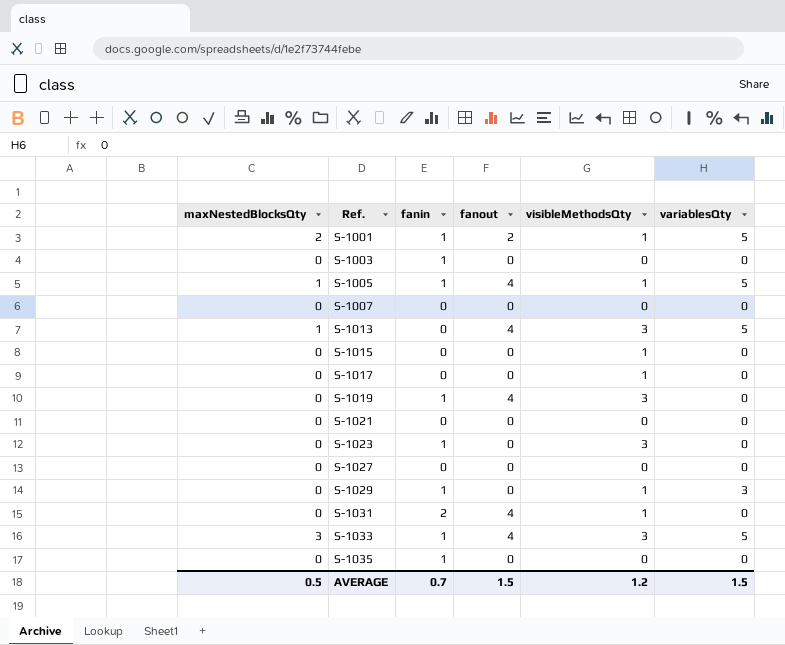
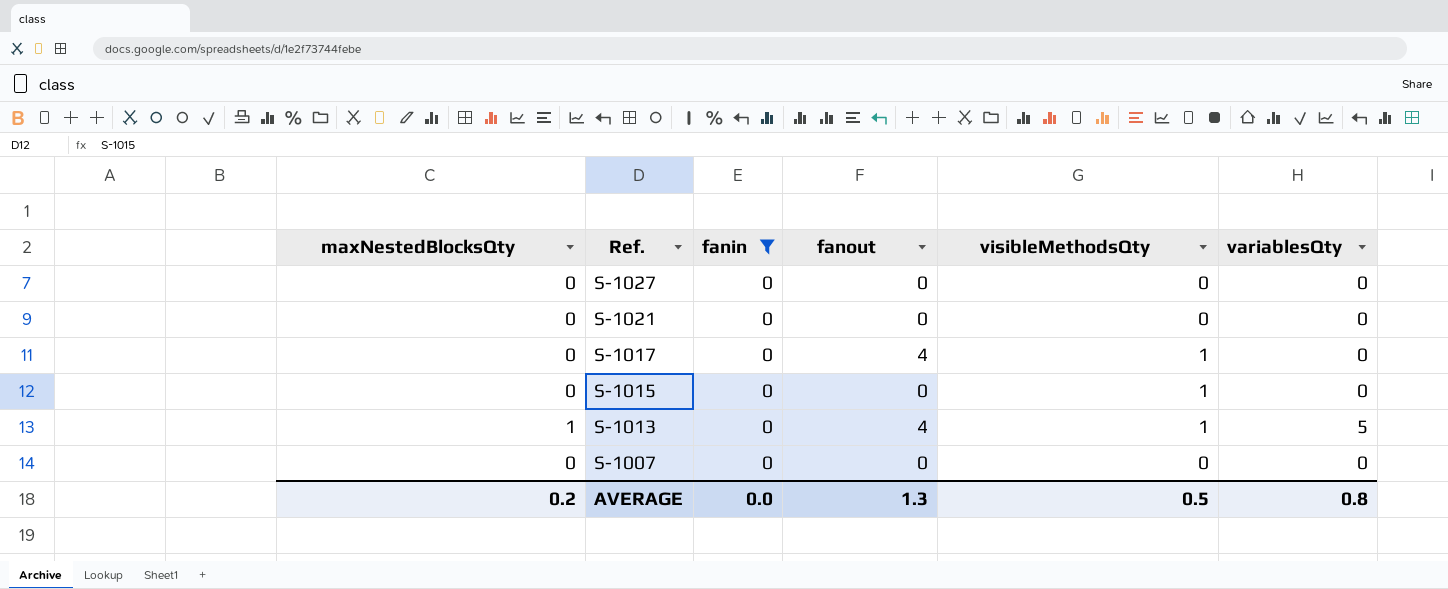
filter: none -> fanin = 0
row order: Ref. ascending -> Ref. descending
S-1017 | fanout: 0 -> 4
S-1013 | visibleMethodsQty: 3 -> 1
AVERAGE | maxNestedBlocksQty: 0.5 -> 0.2
AVERAGE | fanin: 0.7 -> 0.0
AVERAGE | fanout: 1.5 -> 1.3
AVERAGE | visibleMethodsQty: 1.2 -> 0.5
AVERAGE | variablesQty: 1.5 -> 0.8

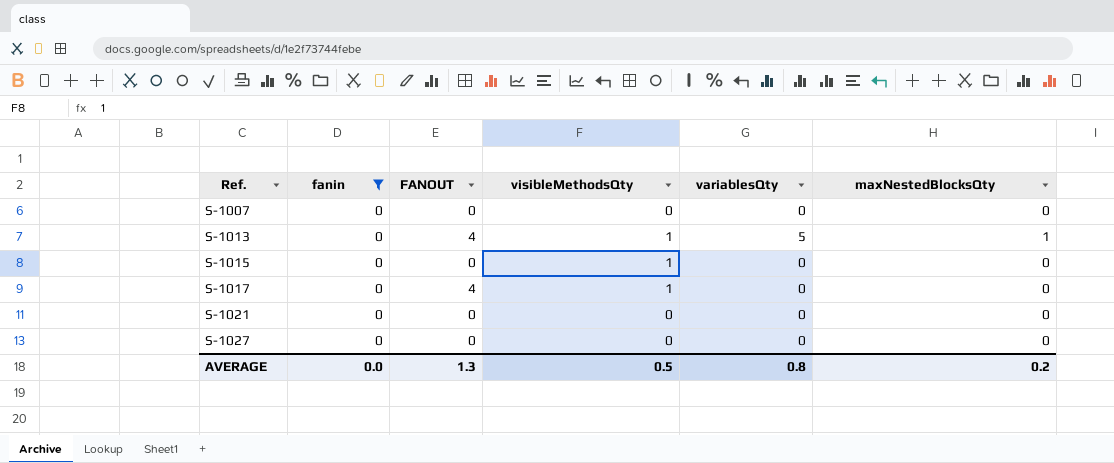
row order: Ref. descending -> Ref. ascending
column name: fanout -> FANOUT
column maxNestedBlocksQty | position: 1 -> 6

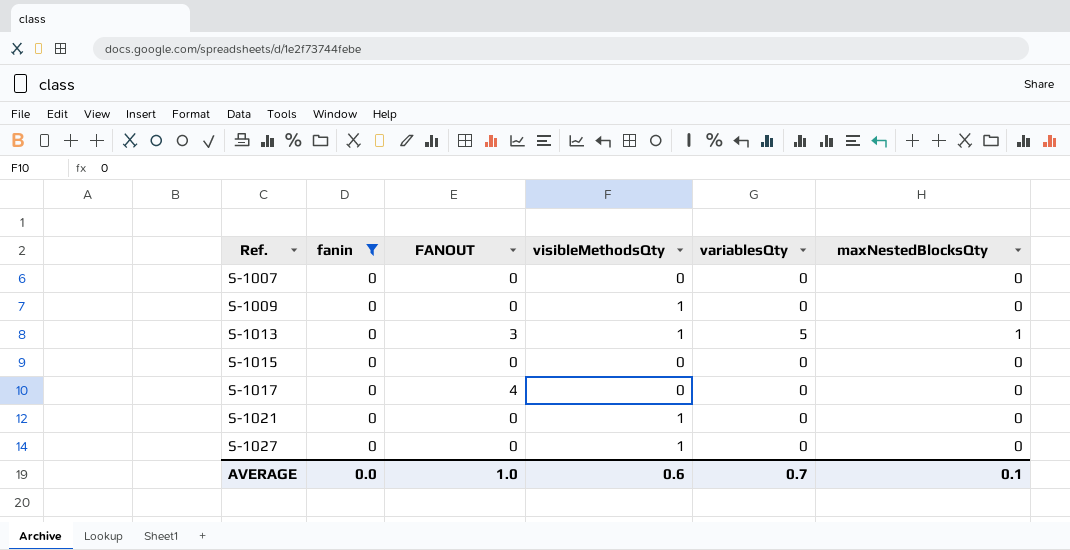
row S-1009: none -> 0 | 0 | 1 | 0 | 0
S-1013 | FANOUT: 4 -> 3
S-1015 | visibleMethodsQty: 1 -> 0
S-1017 | visibleMethodsQty: 1 -> 0
S-1021 | visibleMethodsQty: 0 -> 1
S-1027 | visibleMethodsQty: 0 -> 1
AVERAGE | FANOUT: 1.3 -> 1.0
AVERAGE | visibleMethodsQty: 0.5 -> 0.6
AVERAGE | variablesQty: 0.8 -> 0.7
AVERAGE | maxNestedBlocksQty: 0.2 -> 0.1

